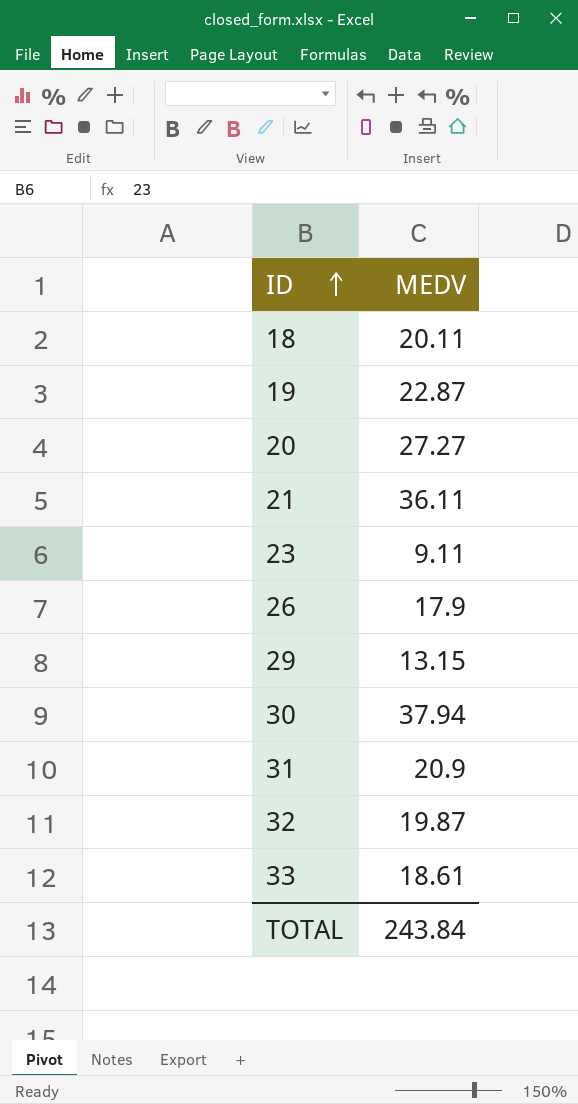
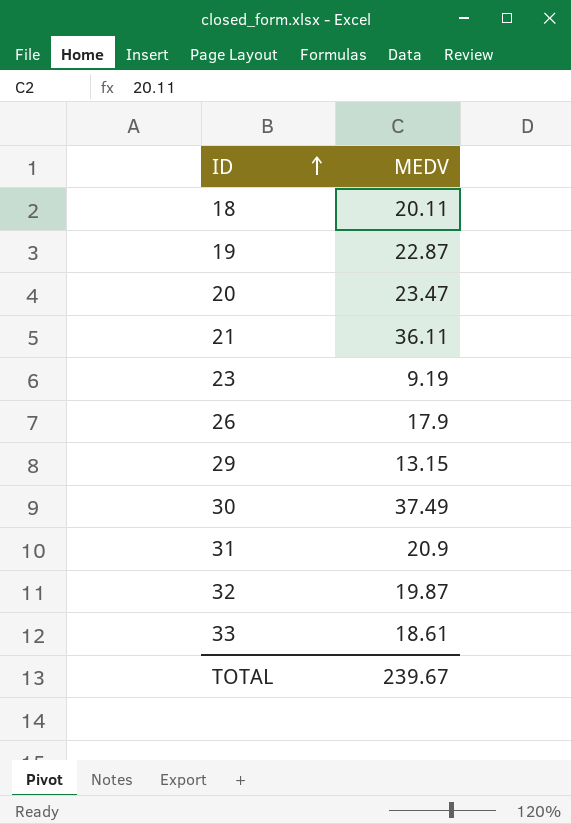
20 | MEDV: 27.27 -> 23.47
23 | MEDV: 9.11 -> 9.19
30 | MEDV: 37.94 -> 37.49
TOTAL | MEDV: 243.84 -> 239.67

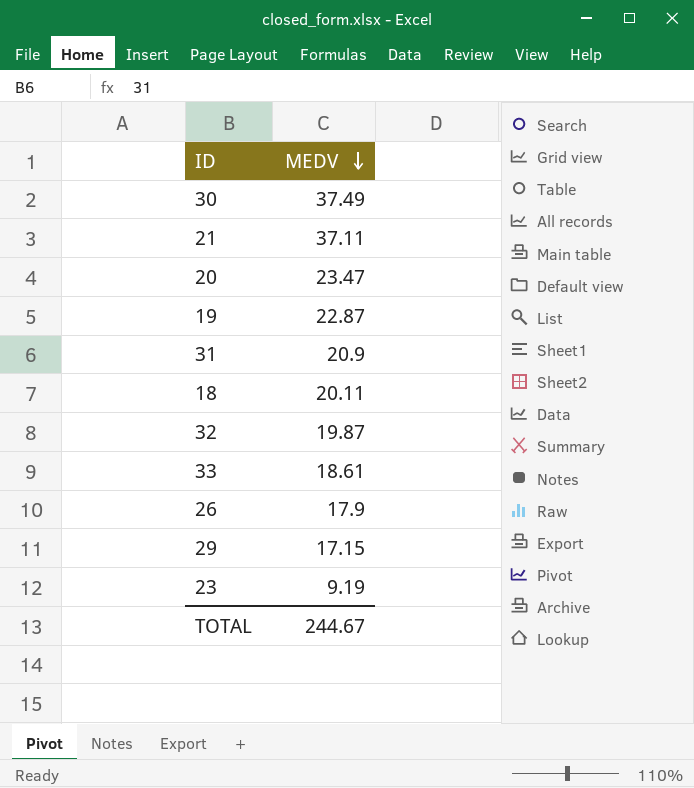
row order: ID ascending -> MEDV descending
21 | MEDV: 36.11 -> 37.11
29 | MEDV: 13.15 -> 17.15
TOTAL | MEDV: 239.67 -> 244.67

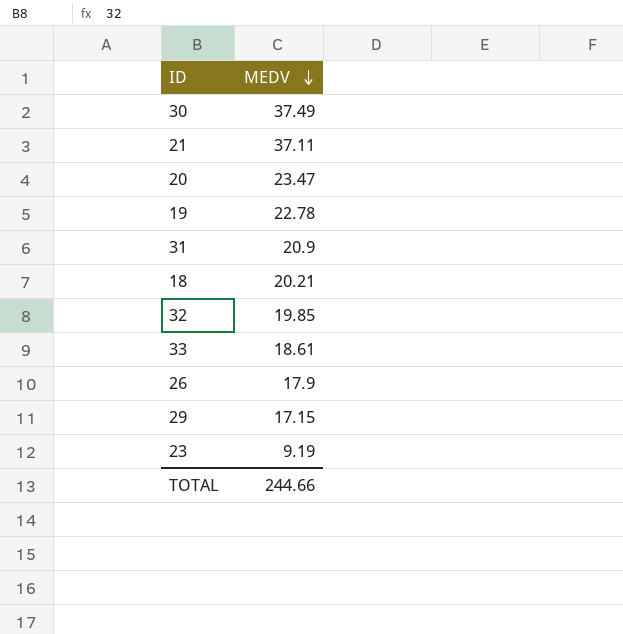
19 | MEDV: 22.87 -> 22.78
18 | MEDV: 20.11 -> 20.21
32 | MEDV: 19.87 -> 19.85
TOTAL | MEDV: 244.67 -> 244.66

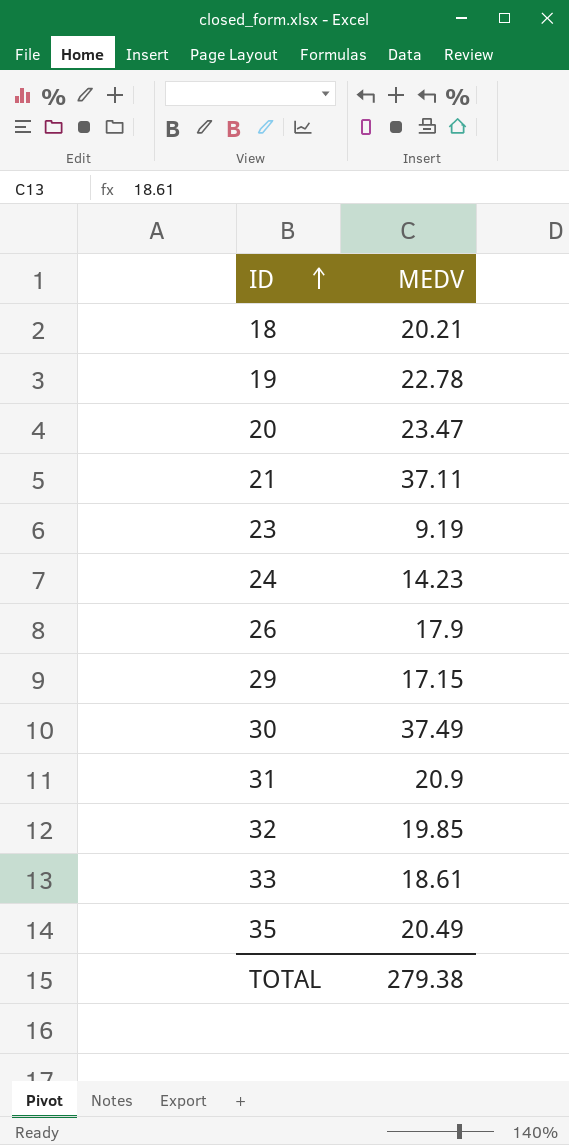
row order: MEDV descending -> ID ascending
row 24: none -> 14.23
row 35: none -> 20.49
TOTAL | MEDV: 244.66 -> 279.38

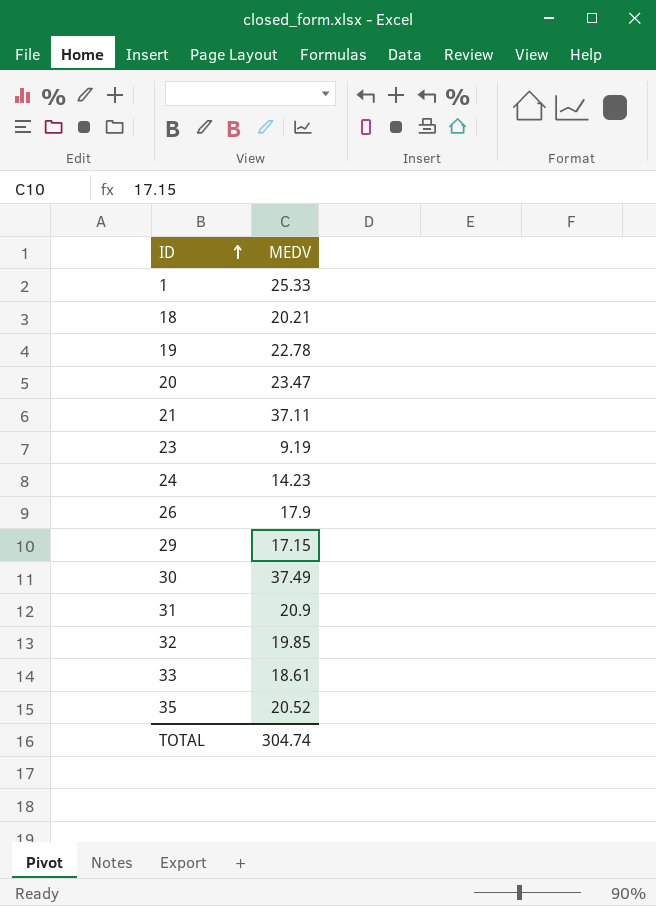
row 1: none -> 25.33
35 | MEDV: 20.49 -> 20.52
TOTAL | MEDV: 279.38 -> 304.74

